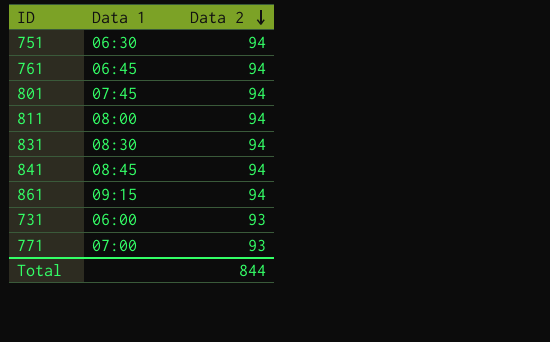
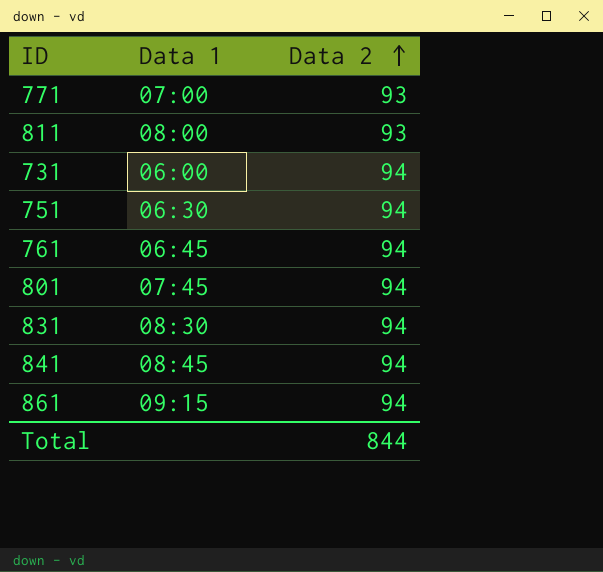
row order: Data 2 descending -> Data 2 ascending
811 | Data 2: 94 -> 93
731 | Data 2: 93 -> 94

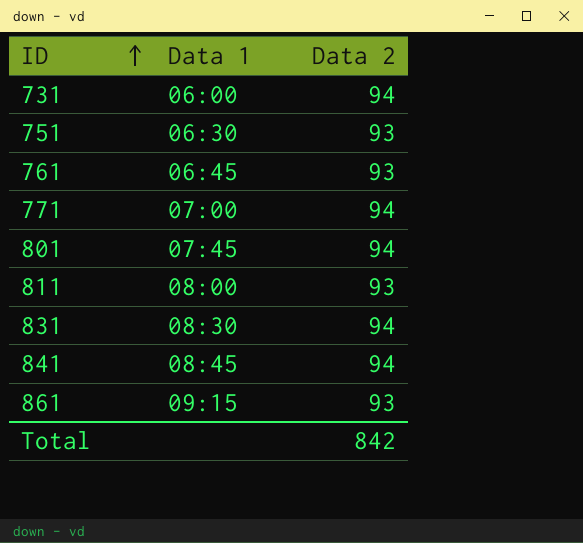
row order: Data 2 ascending -> ID ascending
751 | Data 2: 94 -> 93
761 | Data 2: 94 -> 93
771 | Data 2: 93 -> 94
861 | Data 2: 94 -> 93
Total | Data 2: 844 -> 842

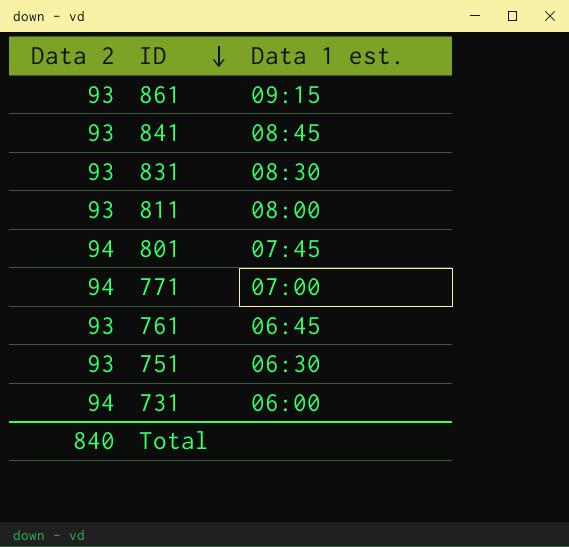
row order: ID ascending -> ID descending
column Data 2 | position: 3 -> 1
column name: Data 1 -> Data 1 est.
841 | Data 2: 94 -> 93
831 | Data 2: 94 -> 93
Total | Data 2: 842 -> 840

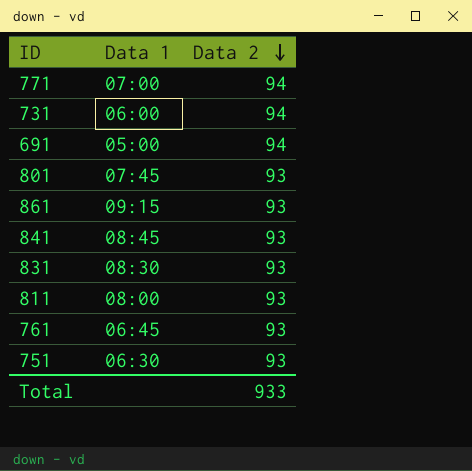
row order: ID descending -> Data 2 descending
column name: Data 1 est. -> Data 1
column Data 2 | position: 1 -> 3
row 691: none -> 05:00 | 94
801 | Data 2: 94 -> 93
Total | Data 2: 840 -> 933

